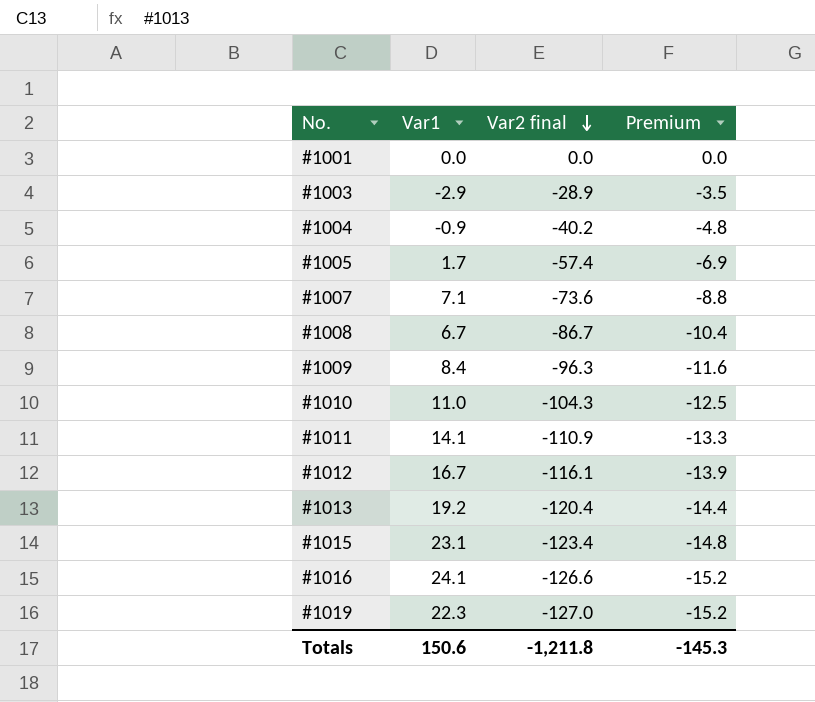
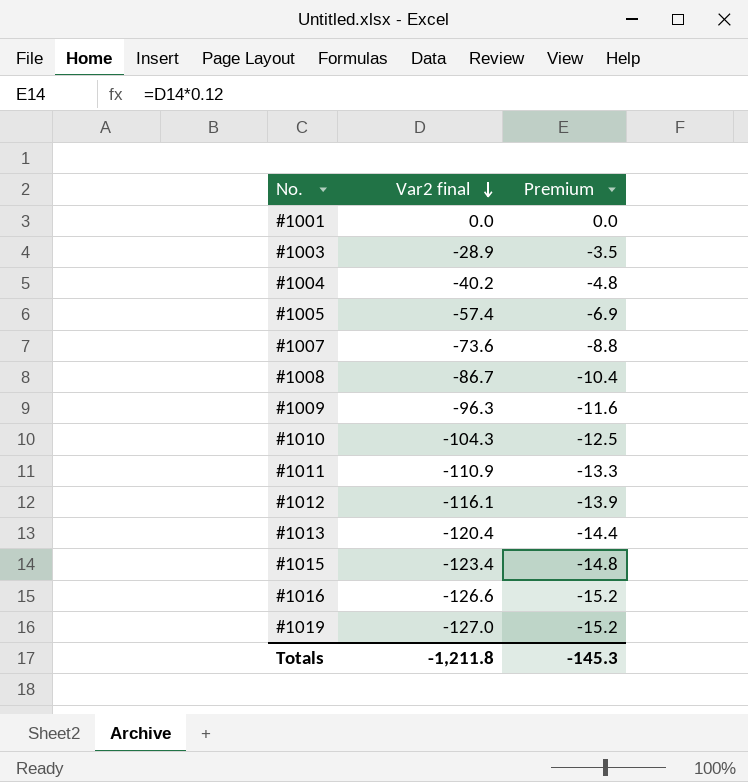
column Var1 | position: 2 -> none

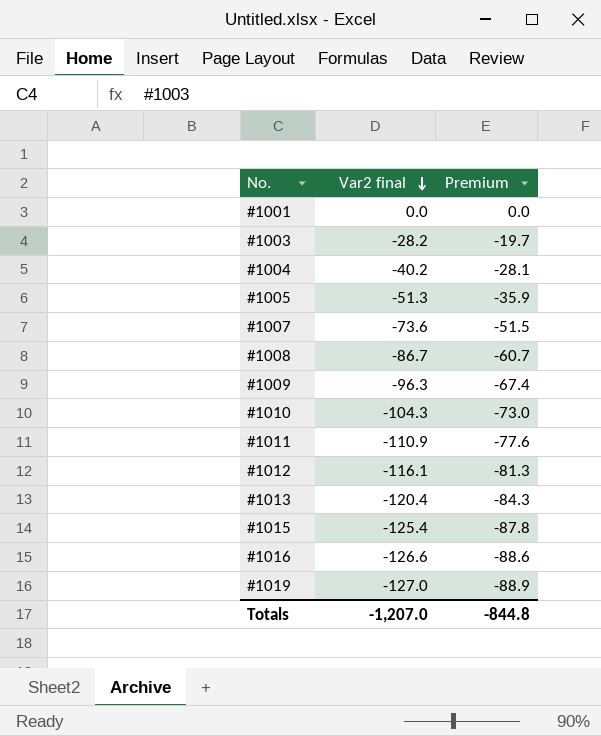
column Premium | formula: [Var2 final] * 0.12 -> [Var2 final] * 0.7
#1003 | Var2 final: -28.9 -> -28.2
#1005 | Var2 final: -57.4 -> -51.3
#1015 | Var2 final: -123.4 -> -125.4
Totals | Var2 final: -1,211.8 -> -1,207.0
Totals | Premium: -145.3 -> -844.8

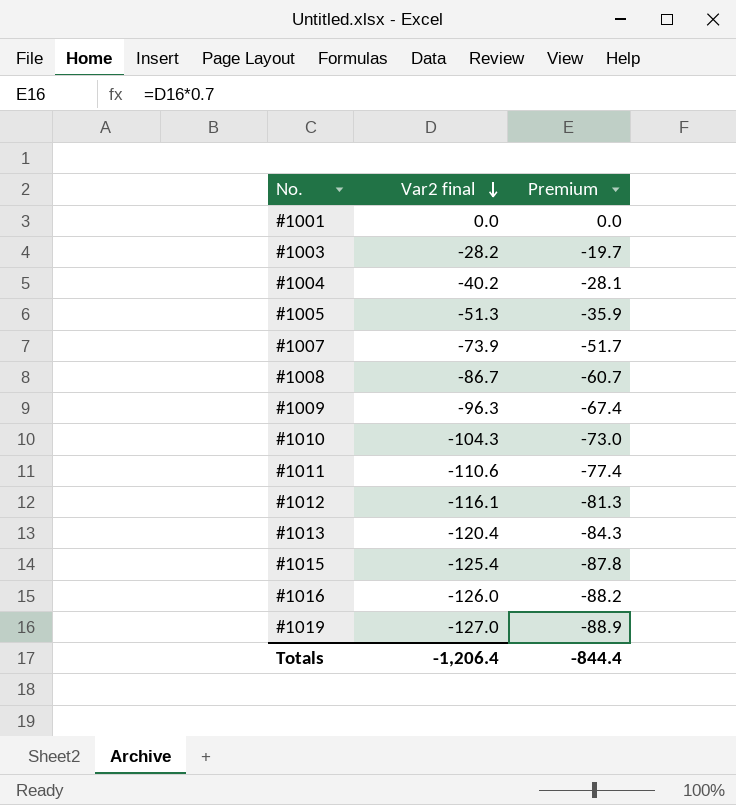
#1007 | Var2 final: -73.6 -> -73.9
#1007 | Premium: -51.5 -> -51.7
#1011 | Var2 final: -110.9 -> -110.6
#1011 | Premium: -77.6 -> -77.4
#1016 | Var2 final: -126.6 -> -126.0
#1016 | Premium: -88.6 -> -88.2
Totals | Var2 final: -1,207.0 -> -1,206.4
Totals | Premium: -844.8 -> -844.4

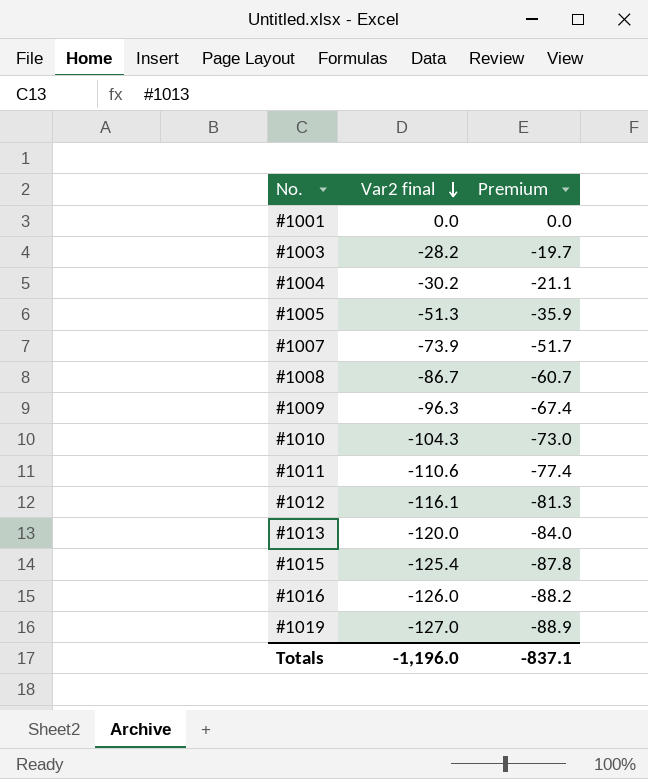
#1004 | Var2 final: -40.2 -> -30.2
#1004 | Premium: -28.1 -> -21.1
#1013 | Var2 final: -120.4 -> -120.0
#1013 | Premium: -84.3 -> -84.0
Totals | Var2 final: -1,206.4 -> -1,196.0
Totals | Premium: -844.4 -> -837.1

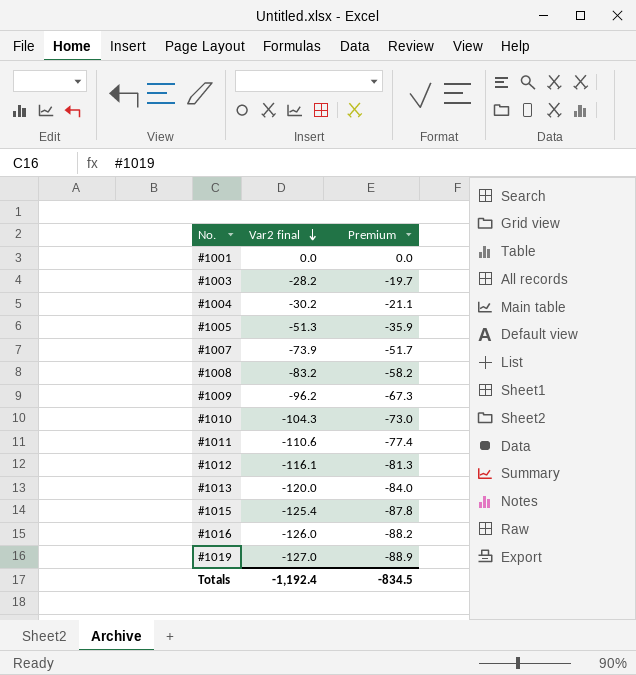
#1008 | Var2 final: -86.7 -> -83.2
#1008 | Premium: -60.7 -> -58.2
#1009 | Var2 final: -96.3 -> -96.2
#1009 | Premium: -67.4 -> -67.3
Totals | Var2 final: -1,196.0 -> -1,192.4
Totals | Premium: -837.1 -> -834.5

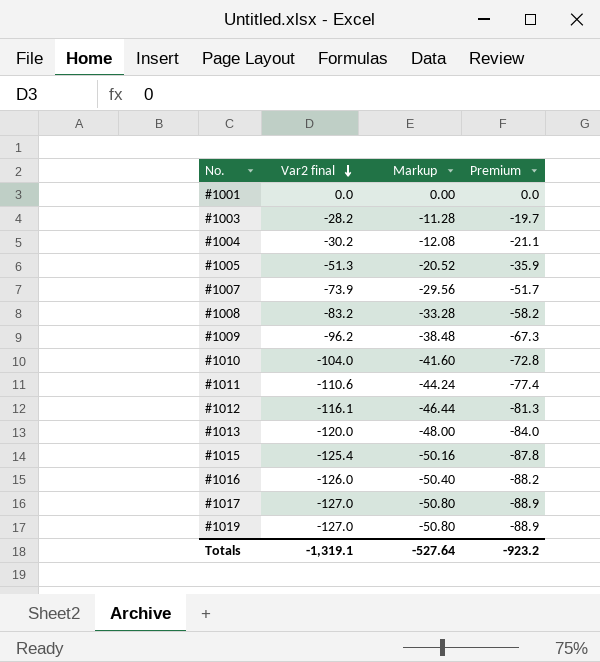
column Markup | formula: none -> [Var2 final] * 0.4
#1010 | Var2 final: -104.3 -> -104.0
#1010 | Premium: -73.0 -> -72.8
row #1017: none -> -127.0 | -50.80 | -88.9
Totals | Var2 final: -1,192.4 -> -1,319.1
Totals | Premium: -834.5 -> -923.2

